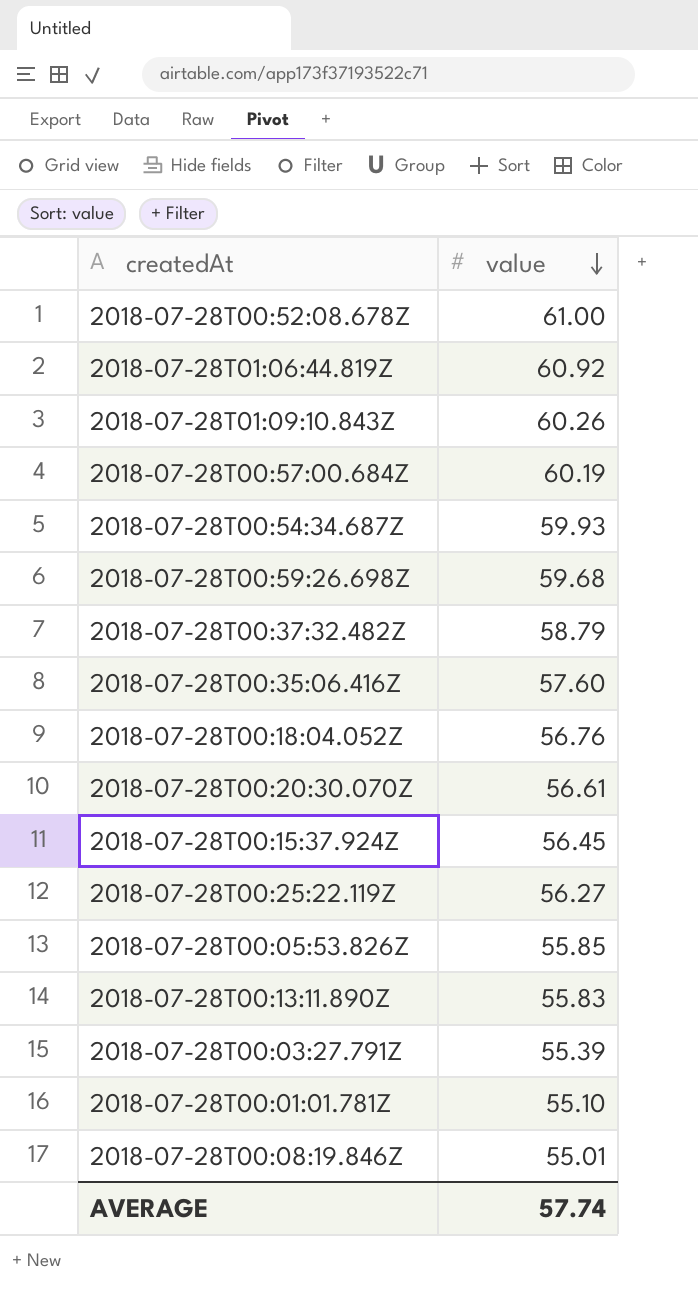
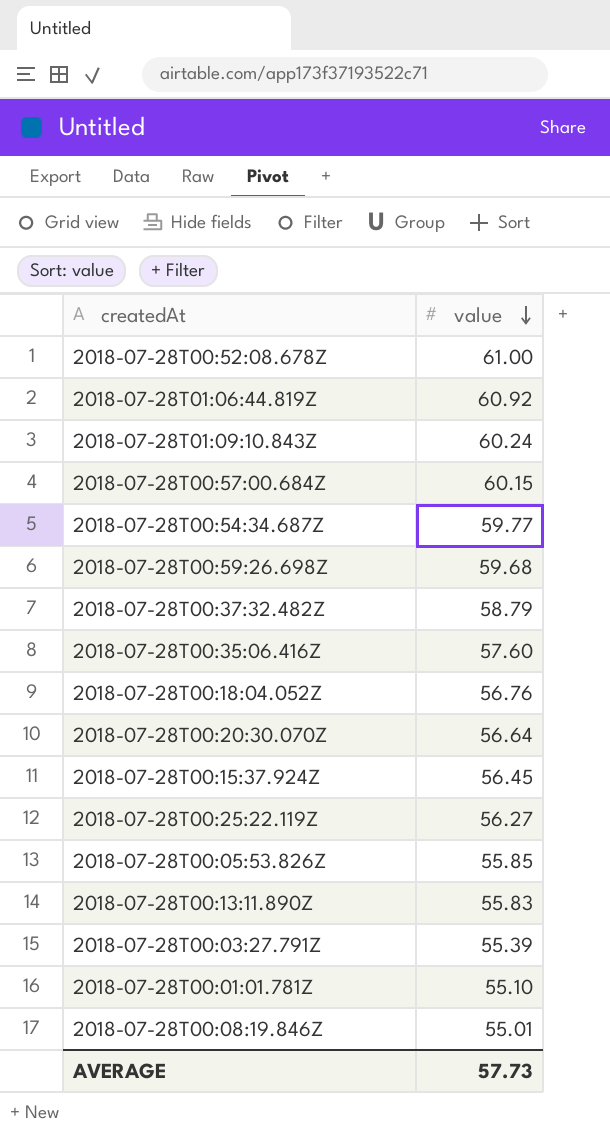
2018-07-28T01:09:10.843Z | value: 60.26 -> 60.24
2018-07-28T00:57:00.684Z | value: 60.19 -> 60.15
2018-07-28T00:54:34.687Z | value: 59.93 -> 59.77
2018-07-28T00:20:30.070Z | value: 56.61 -> 56.64
AVERAGE | value: 57.74 -> 57.73

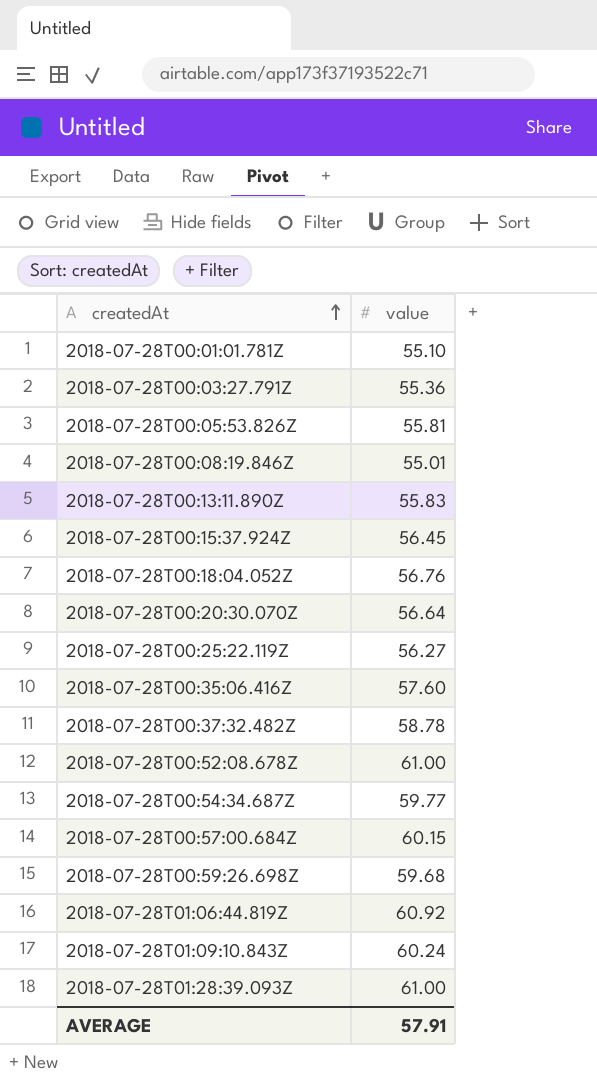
row order: value descending -> createdAt ascending
2018-07-28T00:03:27.791Z | value: 55.39 -> 55.36
2018-07-28T00:05:53.826Z | value: 55.85 -> 55.81
2018-07-28T00:37:32.482Z | value: 58.79 -> 58.78
row 2018-07-28T01:28:39.093Z: none -> 61.00
AVERAGE | value: 57.73 -> 57.91

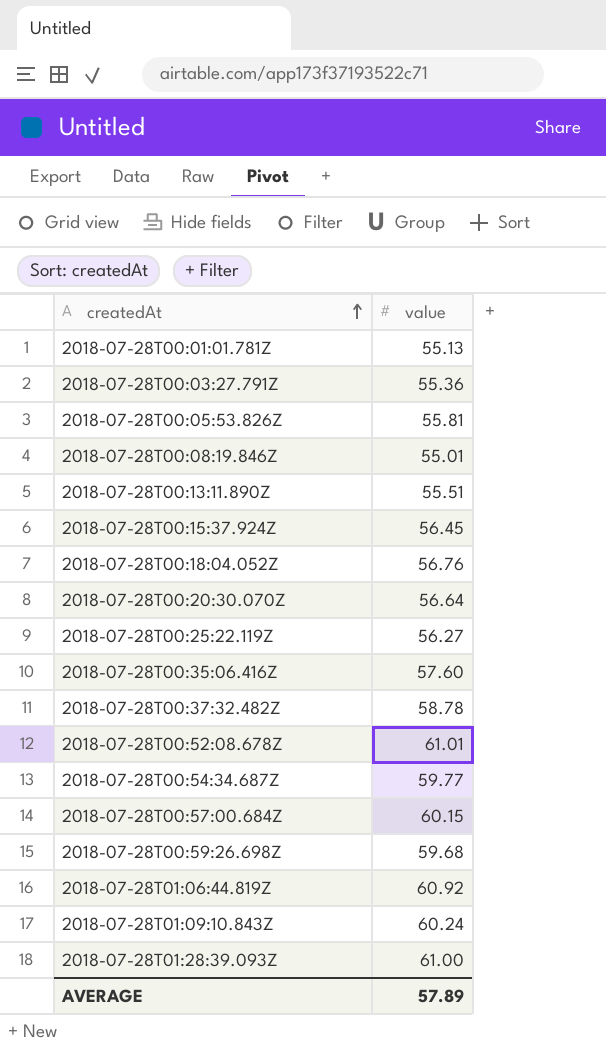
2018-07-28T00:01:01.781Z | value: 55.10 -> 55.13
2018-07-28T00:13:11.890Z | value: 55.83 -> 55.51
2018-07-28T00:52:08.678Z | value: 61.00 -> 61.01
AVERAGE | value: 57.91 -> 57.89

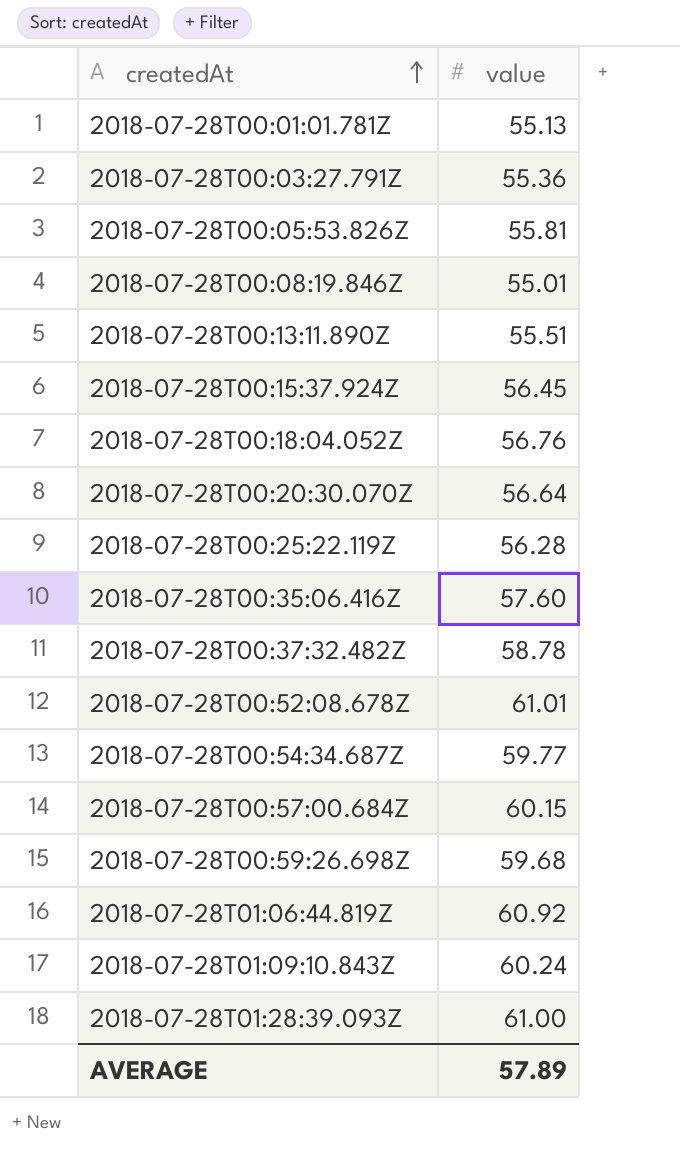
2018-07-28T00:25:22.119Z | value: 56.27 -> 56.28

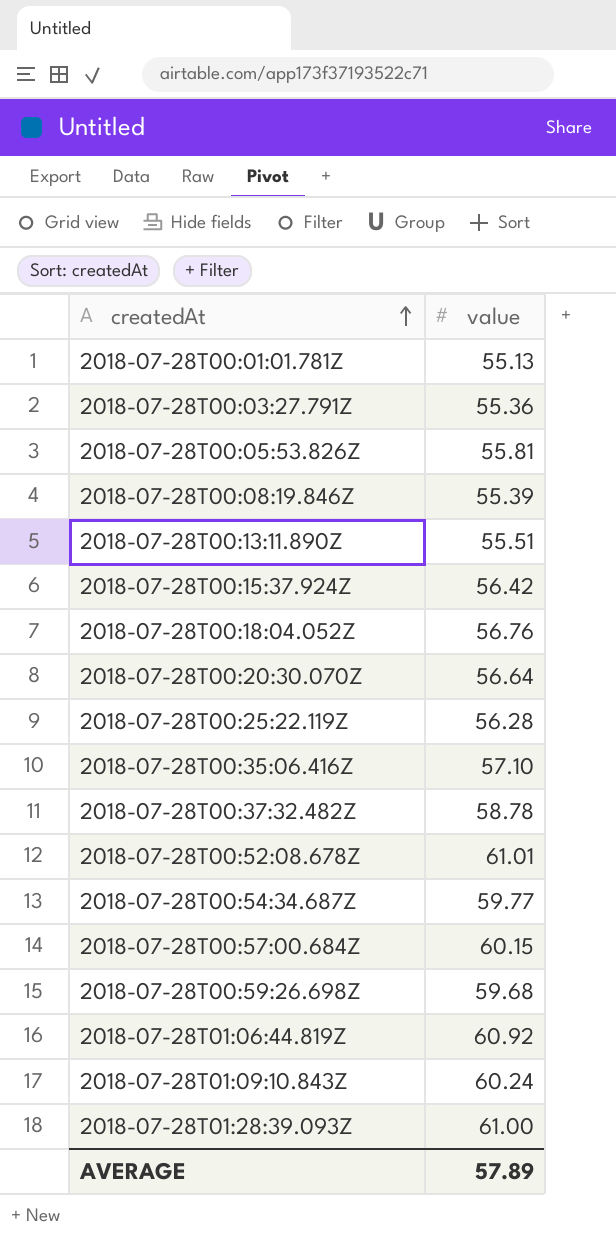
2018-07-28T00:08:19.846Z | value: 55.01 -> 55.39
2018-07-28T00:15:37.924Z | value: 56.45 -> 56.42
2018-07-28T00:35:06.416Z | value: 57.60 -> 57.10

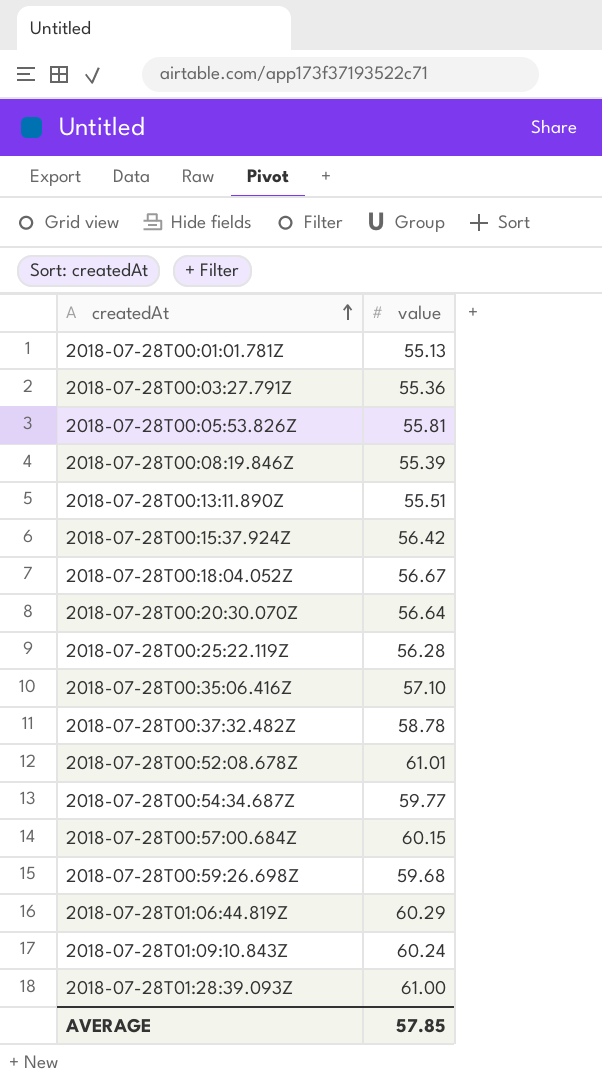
2018-07-28T00:18:04.052Z | value: 56.76 -> 56.67
2018-07-28T01:06:44.819Z | value: 60.92 -> 60.29
AVERAGE | value: 57.89 -> 57.85

